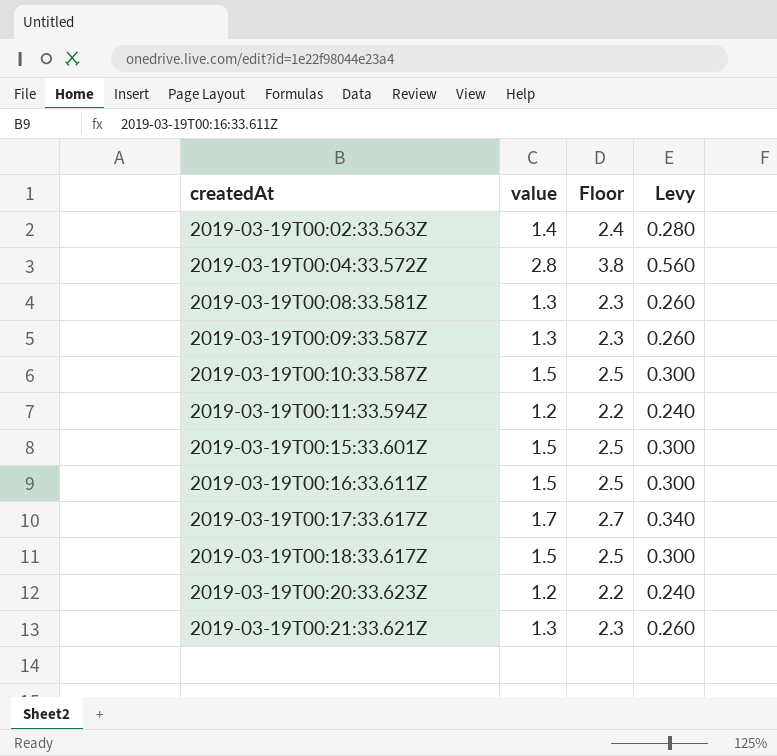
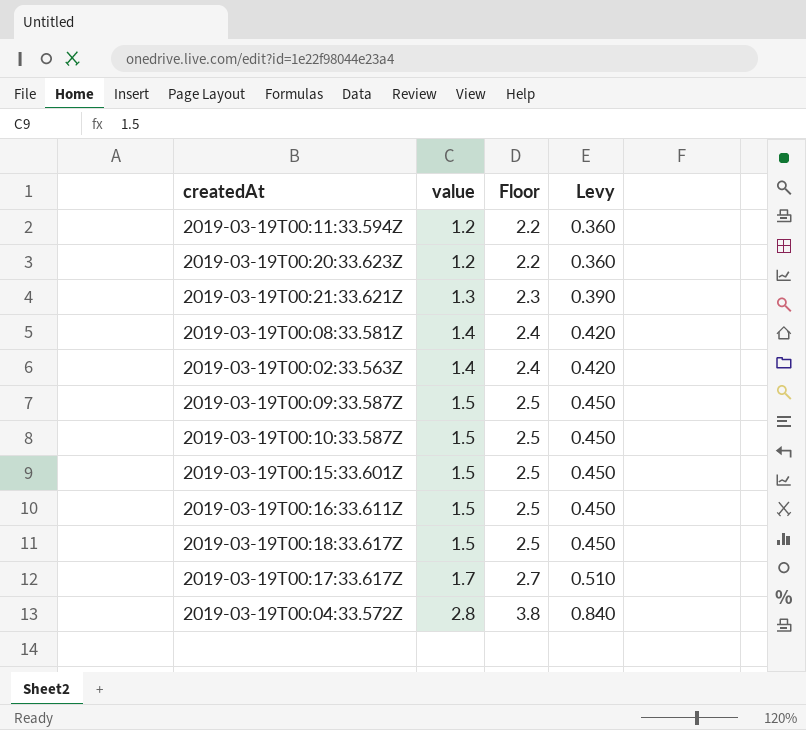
row order: createdAt ascending -> value ascending
column Levy | formula: [value] * 0.2 -> [value] * 0.3
2019-03-19T00:08:33.581Z | value: 1.3 -> 1.4
2019-03-19T00:08:33.581Z | Floor: 2.3 -> 2.4
2019-03-19T00:09:33.587Z | value: 1.3 -> 1.5
2019-03-19T00:09:33.587Z | Floor: 2.3 -> 2.5

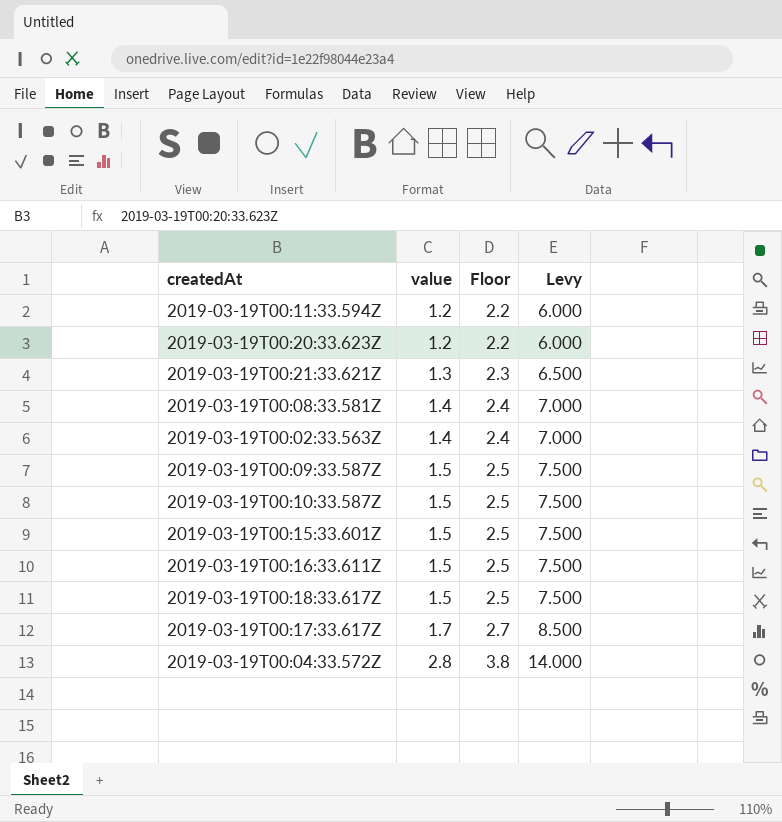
column Levy | formula: [value] * 0.3 -> [value] * 5

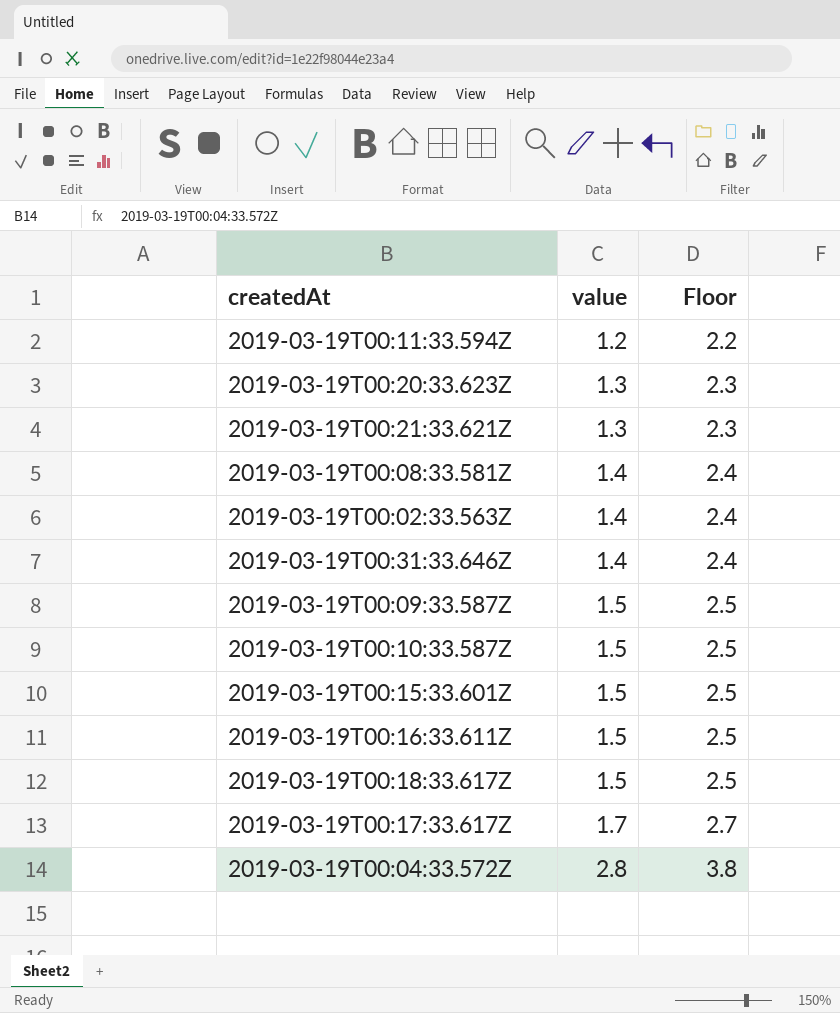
column Levy | formula: [value] * 5 -> none
2019-03-19T00:20:33.623Z | value: 1.2 -> 1.3
2019-03-19T00:20:33.623Z | Floor: 2.2 -> 2.3
row 2019-03-19T00:31:33.646Z: none -> 1.4 | 2.4

